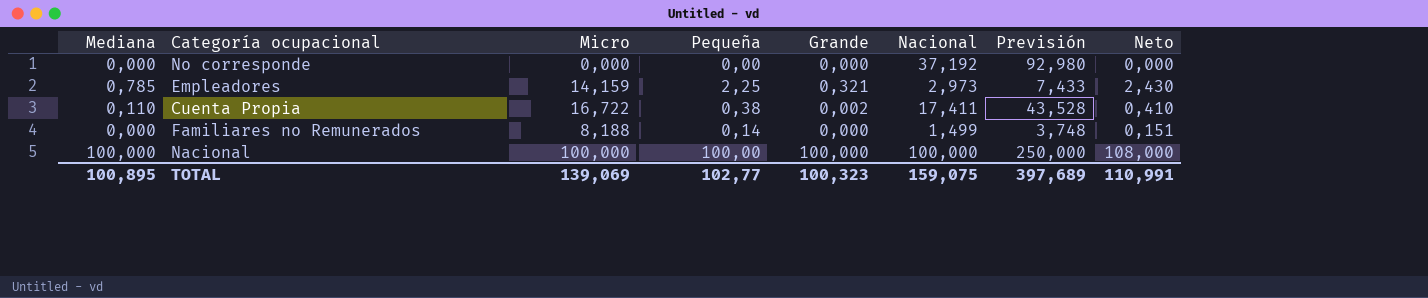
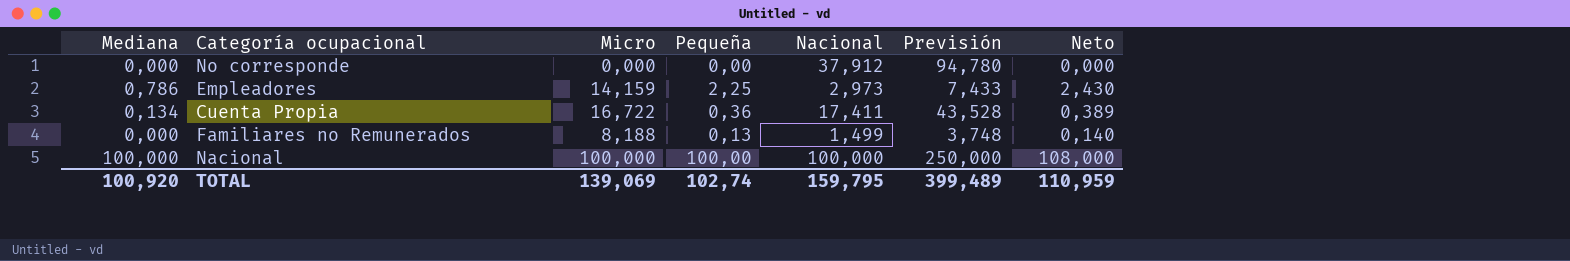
column Grande | position: 5 -> none
No corresponde | Nacional: 37,192 -> 37,912
No corresponde | Previsión: 92,980 -> 94,780
Empleadores | Mediana: 0,785 -> 0,786
Cuenta Propia | Mediana: 0,110 -> 0,134
Cuenta Propia | Pequeña: 0,38 -> 0,36
Cuenta Propia | Neto: 0,410 -> 0,389
Familiares no Remunerados | Pequeña: 0,14 -> 0,13
Familiares no Remunerados | Neto: 0,151 -> 0,140
TOTAL | Mediana: 100,895 -> 100,920
TOTAL | Pequeña: 102,77 -> 102,74
TOTAL | Nacional: 159,075 -> 159,795
TOTAL | Previsión: 397,689 -> 399,489
TOTAL | Neto: 110,991 -> 110,959

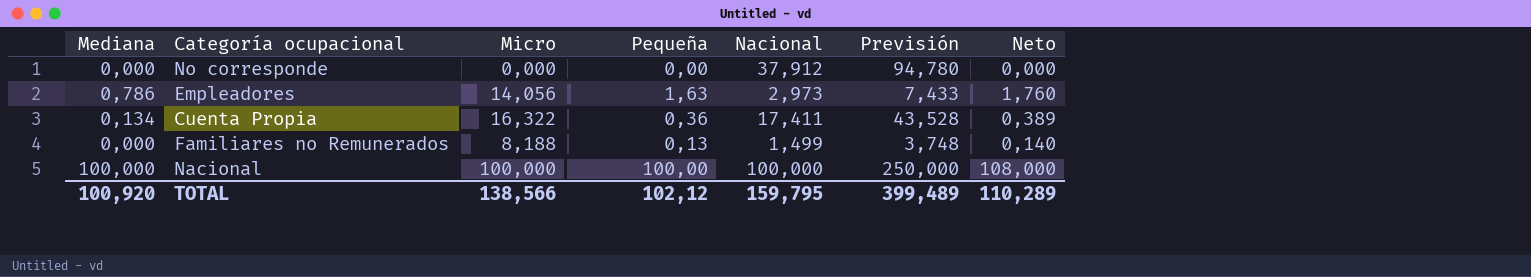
Empleadores | Micro: 14,159 -> 14,056
Empleadores | Pequeña: 2,25 -> 1,63
Empleadores | Neto: 2,430 -> 1,760
Cuenta Propia | Micro: 16,722 -> 16,322
TOTAL | Micro: 139,069 -> 138,566
TOTAL | Pequeña: 102,74 -> 102,12
TOTAL | Neto: 110,959 -> 110,289

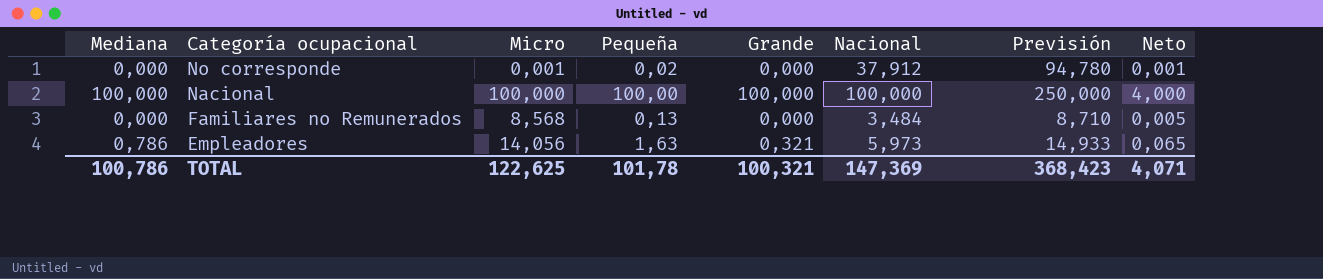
row order: none -> Categoría ocupacional descending
column Grande | position: none -> 5
column Neto | formula: [Pequeña] * 1,08 -> [Pequeña] * 0,04
row Cuenta Propia: 0,134 | 16,322 | 0,36 | 17,411 | 43,528 | 0,389 -> none
No corresponde | Micro: 0,000 -> 0,001
No corresponde | Pequeña: 0,00 -> 0,02
Familiares no Remunerados | Micro: 8,188 -> 8,568
Familiares no Remunerados | Nacional: 1,499 -> 3,484
Familiares no Remunerados | Previsión: 3,748 -> 8,710
Empleadores | Nacional: 2,973 -> 5,973
Empleadores | Previsión: 7,433 -> 14,933
TOTAL | Mediana: 100,920 -> 100,786
TOTAL | Micro: 138,566 -> 122,625
TOTAL | Pequeña: 102,12 -> 101,78
TOTAL | Nacional: 159,795 -> 147,369
TOTAL | Previsión: 399,489 -> 368,423
TOTAL | Neto: 110,289 -> 4,071

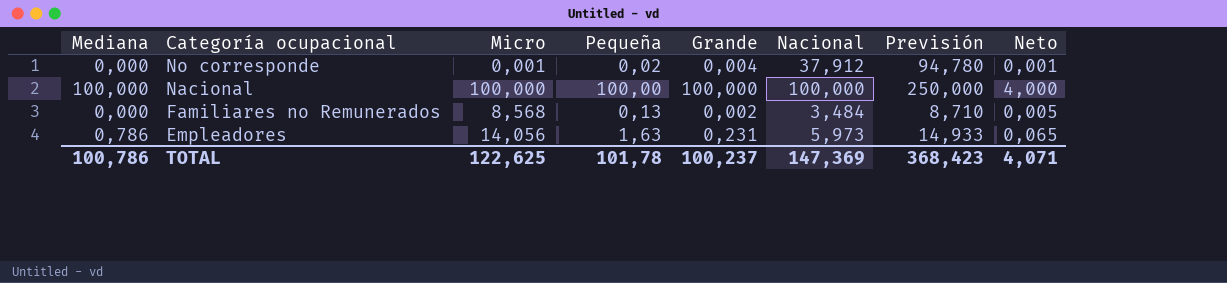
No corresponde | Grande: 0,000 -> 0,004
Familiares no Remunerados | Grande: 0,000 -> 0,002
Empleadores | Grande: 0,321 -> 0,231
TOTAL | Grande: 100,321 -> 100,237

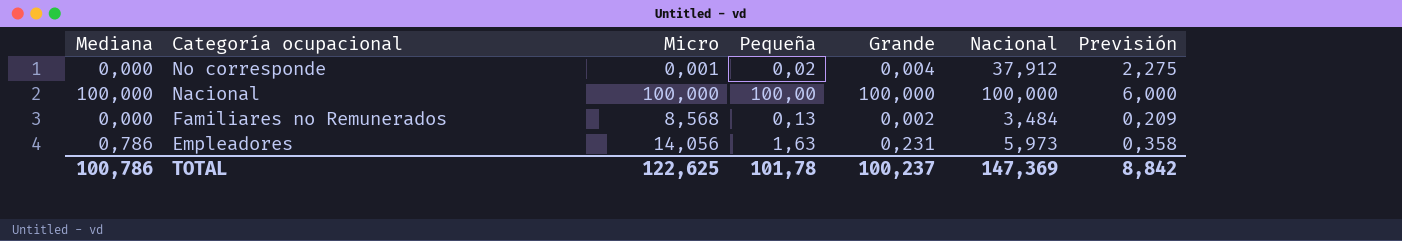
column Neto | formula: [Pequeña] * 0,04 -> none
column Previsión | formula: [Nacional] * 2,5 -> [Nacional] * 0,06
TOTAL | Previsión: 368,423 -> 8,842

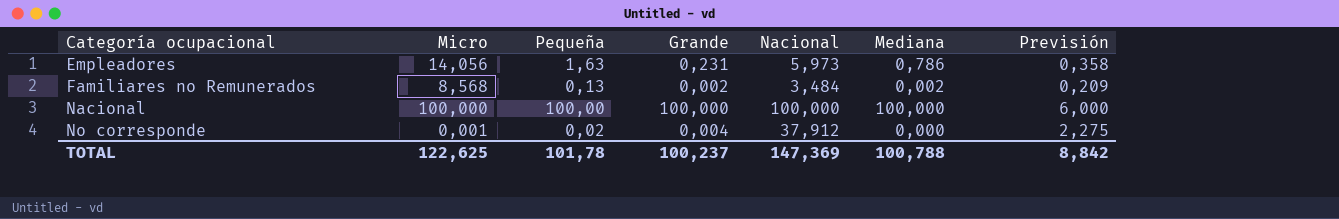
row order: Categoría ocupacional descending -> Categoría ocupacional ascending
column Mediana | position: 1 -> 6
Familiares no Remunerados | Mediana: 0,000 -> 0,002
TOTAL | Mediana: 100,786 -> 100,788

